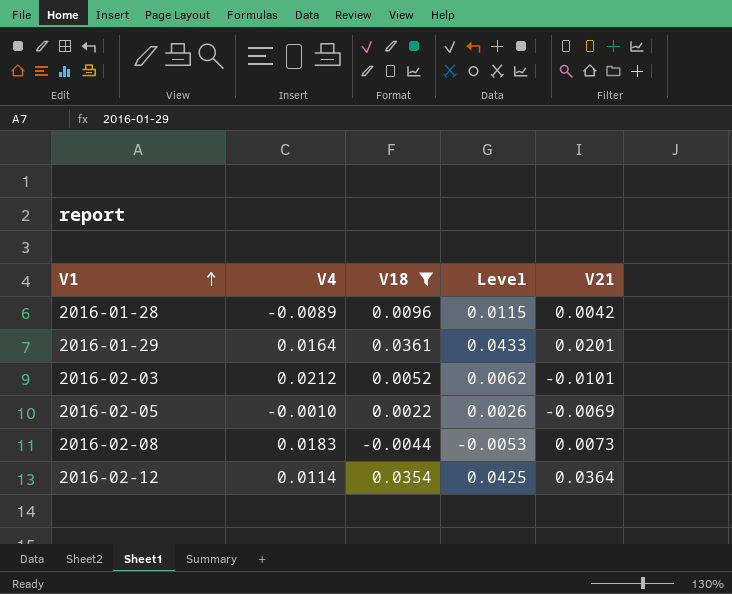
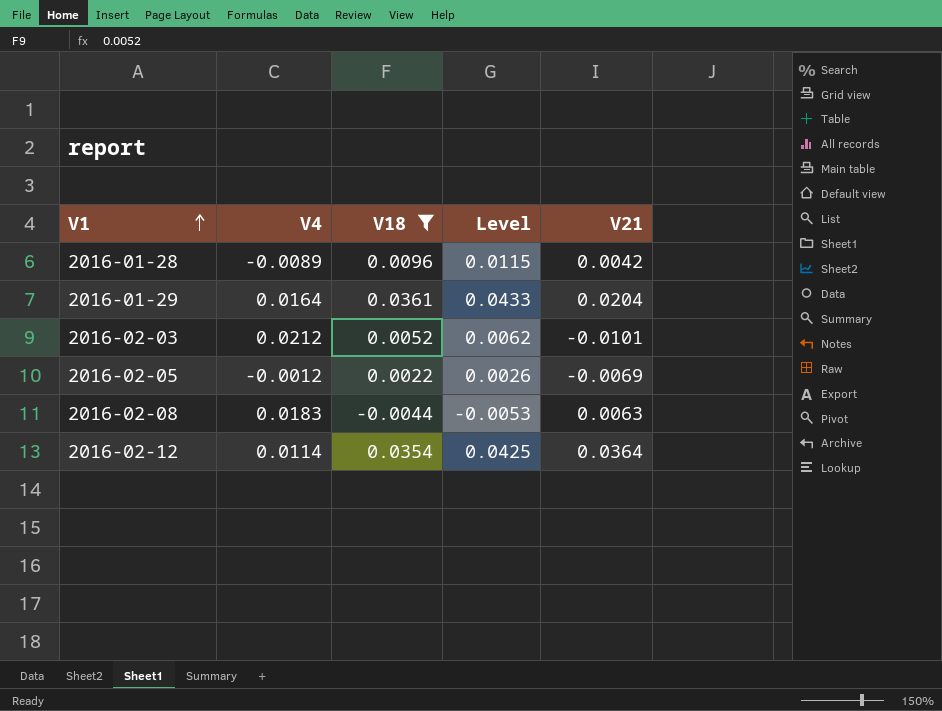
2016-01-29 | V21: 0.0201 -> 0.0204
2016-02-05 | V4: -0.0010 -> -0.0012
2016-02-08 | V21: 0.0073 -> 0.0063

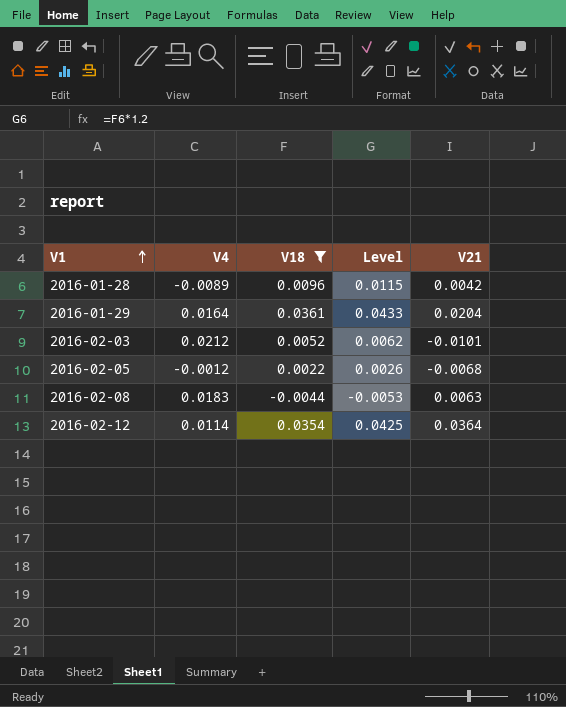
2016-02-05 | V21: -0.0069 -> -0.0068

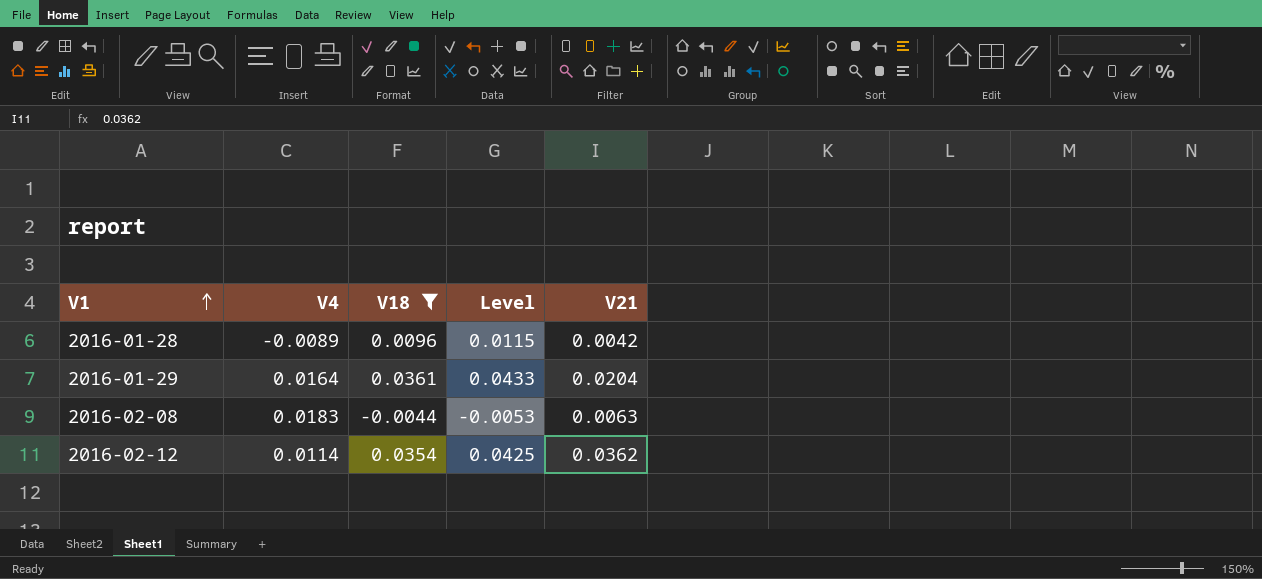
row 2016-02-03: 0.0212 | 0.0052 | 0.0062 | -0.0101 -> none
row 2016-02-05: -0.0012 | 0.0022 | 0.0026 | -0.0068 -> none
2016-02-12 | V21: 0.0364 -> 0.0362

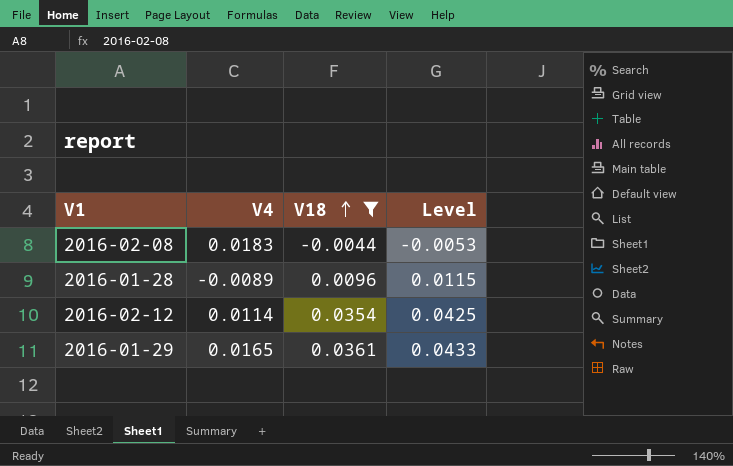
row order: V1 ascending -> V18 ascending
column V21 | position: 5 -> none
2016-01-29 | V4: 0.0164 -> 0.0165

